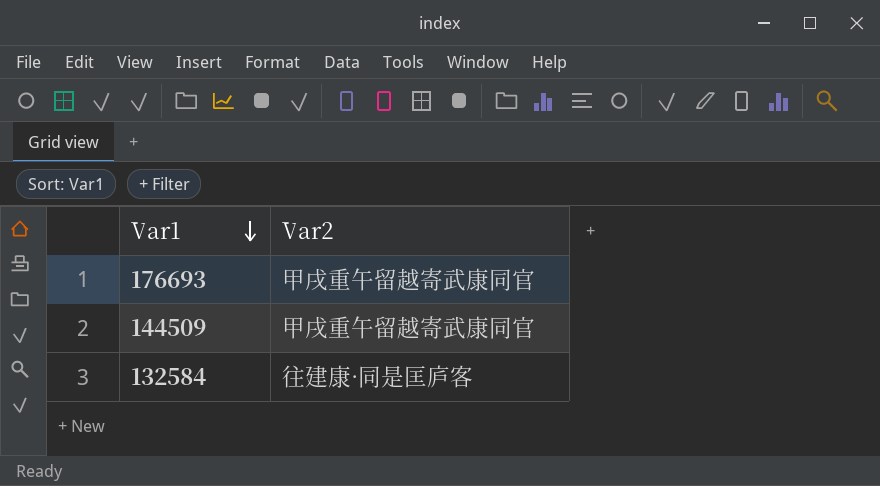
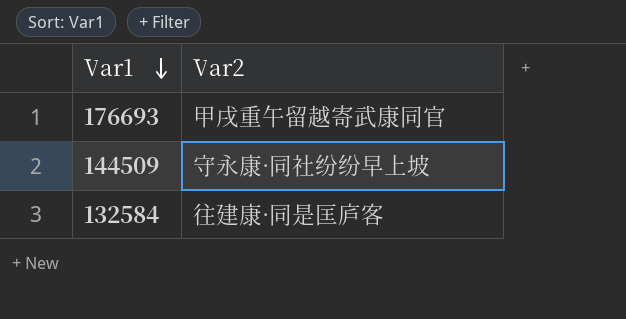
144509 | Var2: 甲戌重午留越寄武康同官 -> 守永康·同社纷纷早上坡

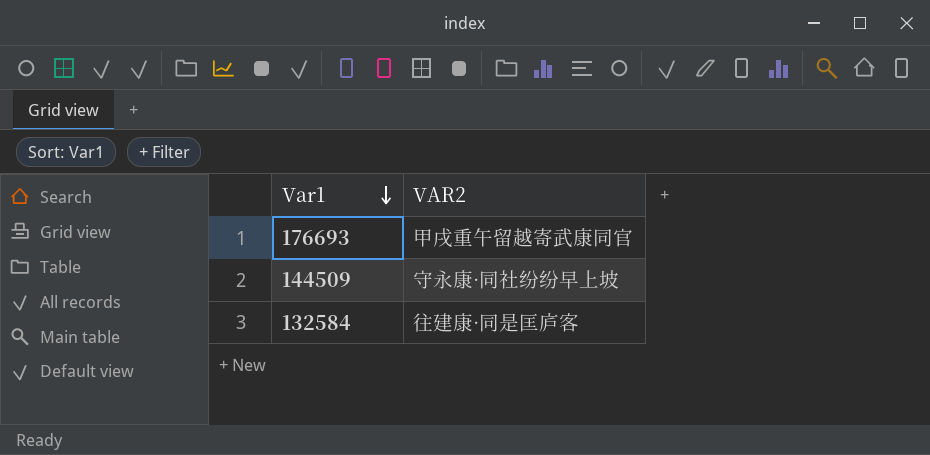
column name: Var2 -> VAR2

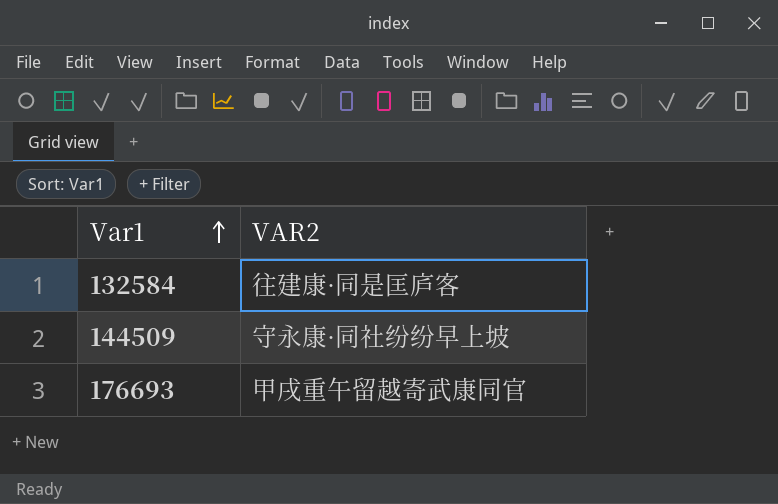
row order: Var1 descending -> Var1 ascending

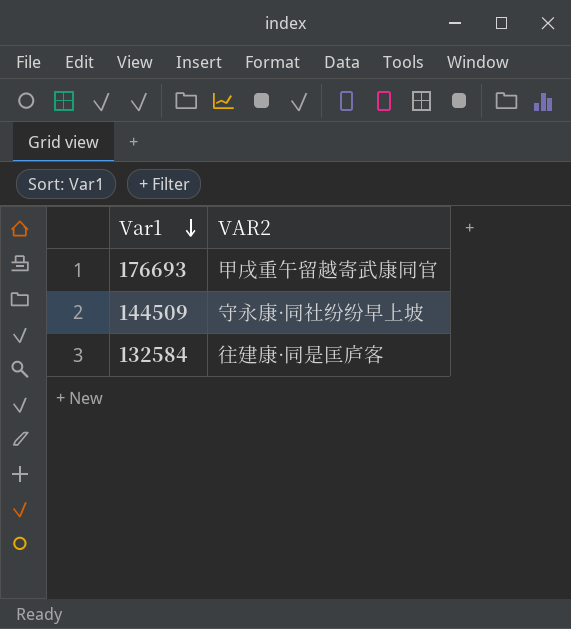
row order: Var1 ascending -> Var1 descending

